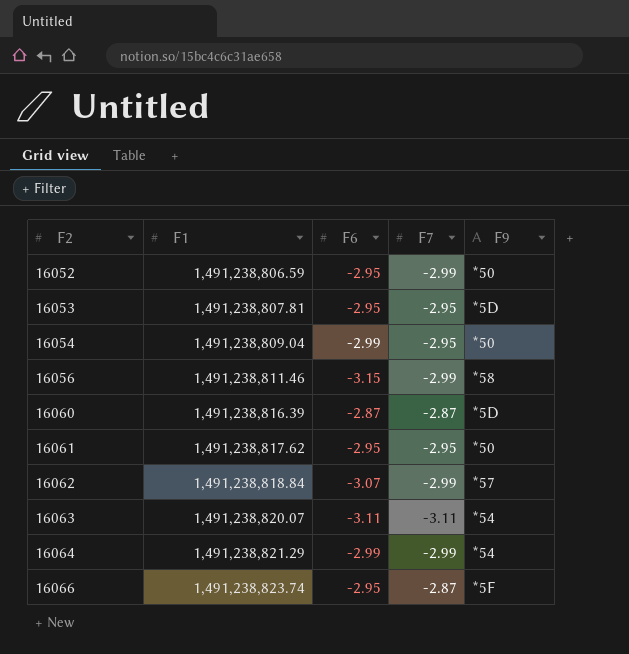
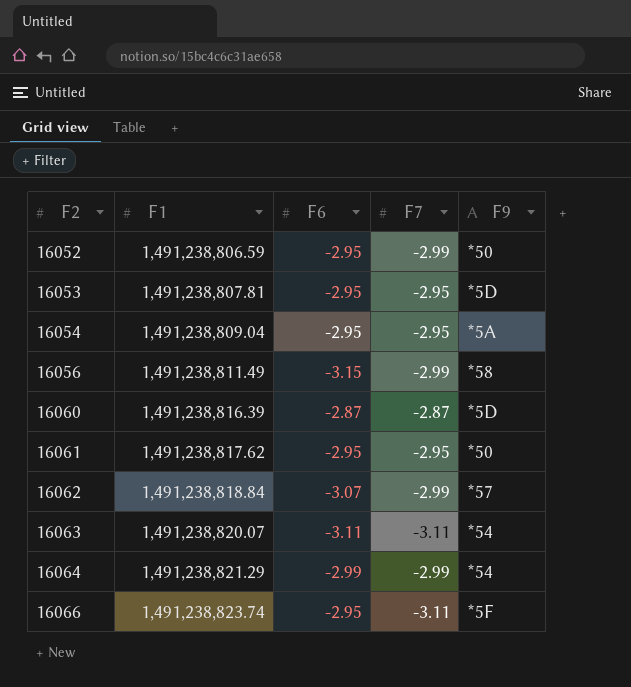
16054 | F6: -2.99 -> -2.95
16054 | F9: *50 -> *5A
16056 | F1: 1,491,238,811.46 -> 1,491,238,811.49
16066 | F7: -2.87 -> -3.11

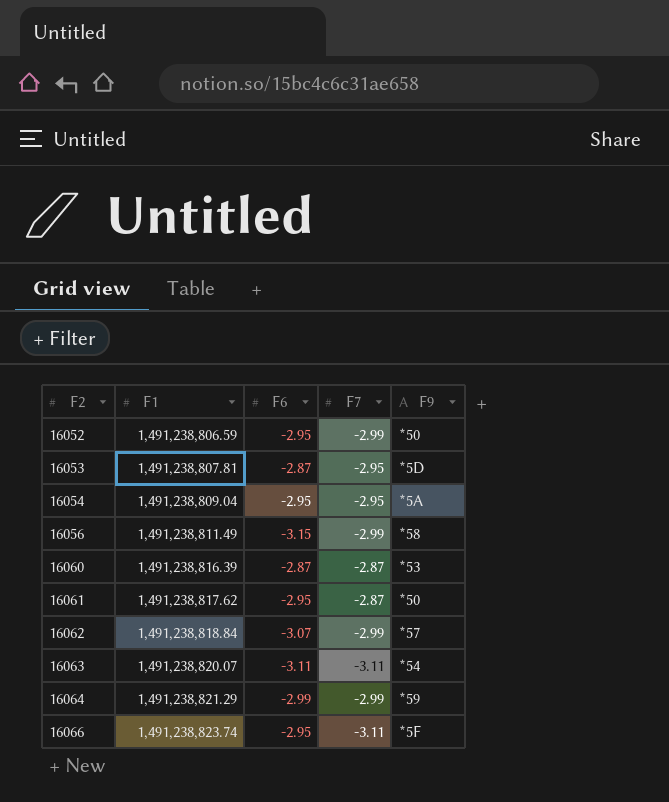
16053 | F6: -2.95 -> -2.87
16060 | F9: *5D -> *53
16061 | F7: -2.95 -> -2.87
16064 | F9: *54 -> *59

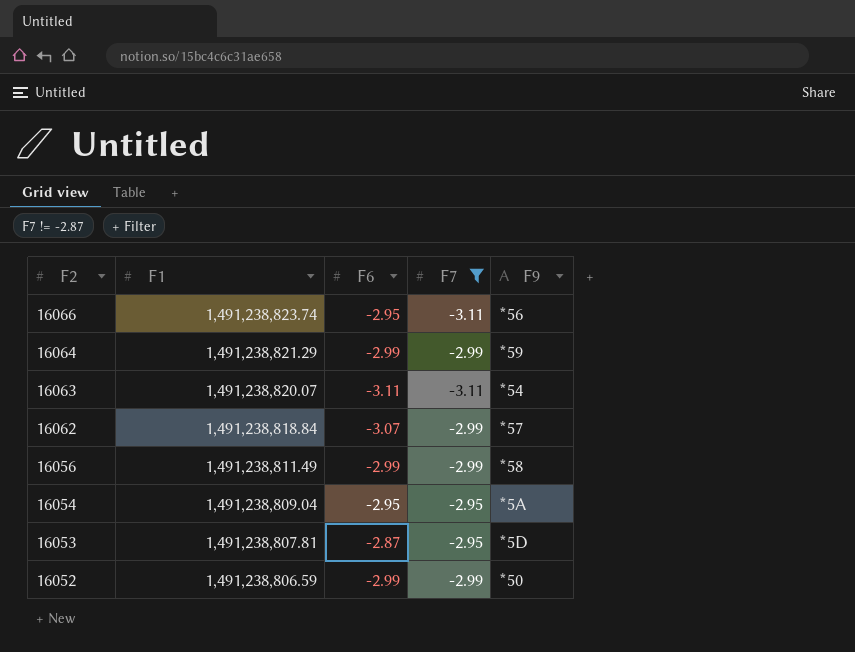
filter: none -> F7 != -2.87
row order: F2 ascending -> F2 descending
16066 | F9: *5F -> *56
16056 | F6: -3.15 -> -2.99
16052 | F6: -2.95 -> -2.99

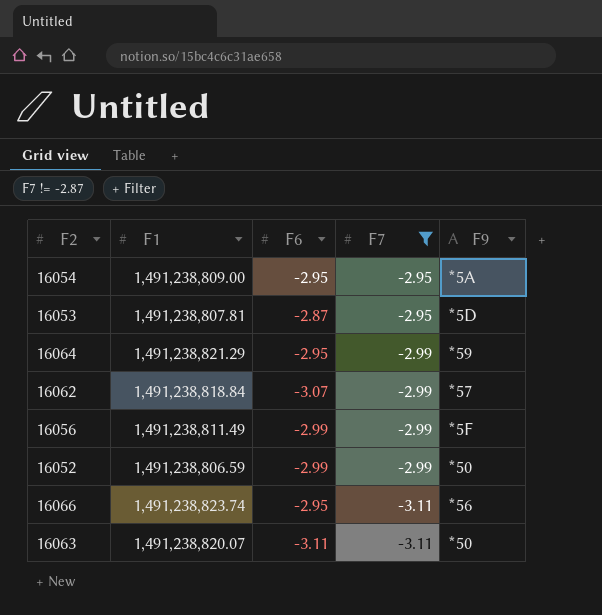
row order: F2 descending -> F7 descending
16054 | F1: 1,491,238,809.04 -> 1,491,238,809.00
16064 | F6: -2.99 -> -2.95
16056 | F9: *58 -> *5F
16063 | F9: *54 -> *50

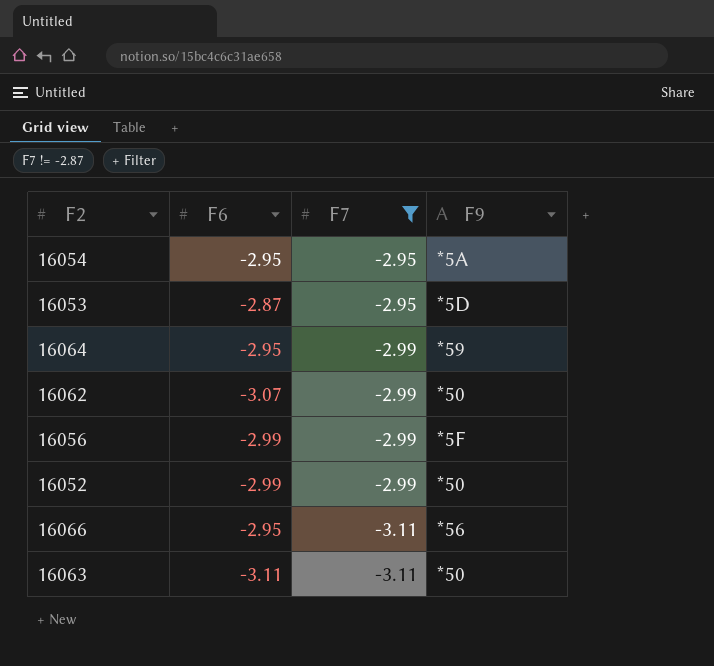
column F1 | position: 2 -> none
16062 | F9: *57 -> *50

